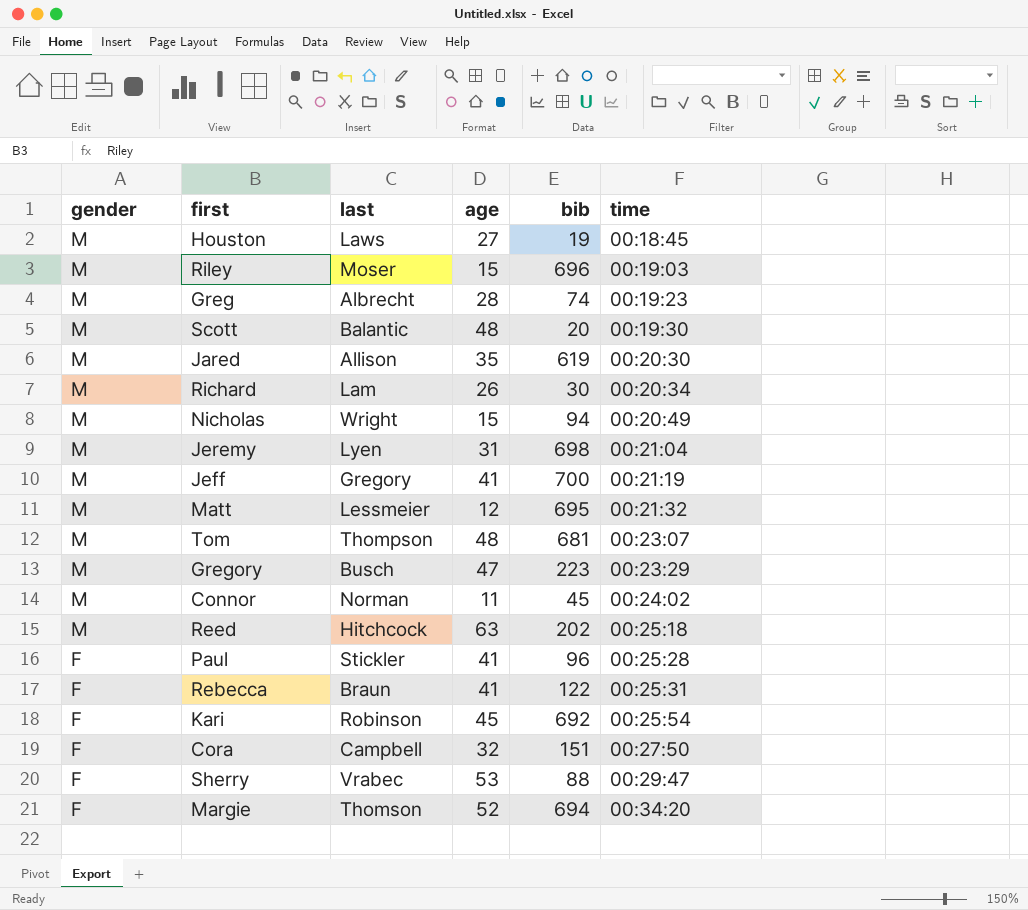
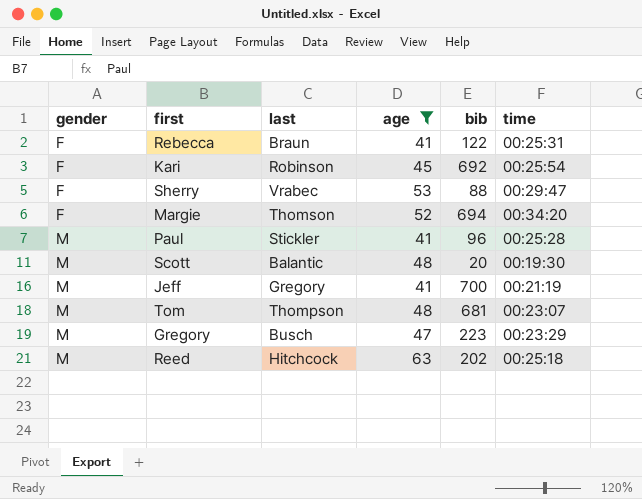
filter: none -> age >= 41
row order: gender descending -> gender ascending
Paul | gender: F -> M

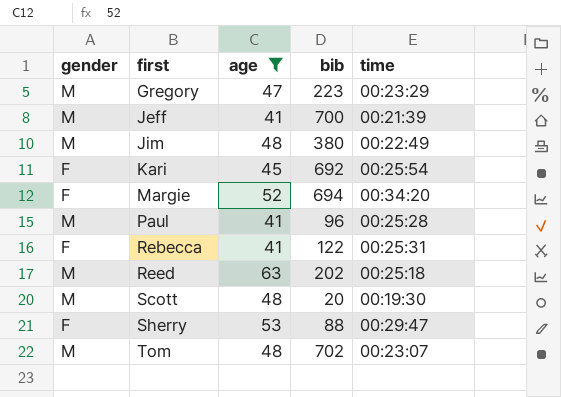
row order: gender ascending -> first ascending
column last | position: 3 -> none
Jeff | time: 00:21:19 -> 00:21:39
row Jim: none -> M | 48 | 380 | 00:22:49
Tom | bib: 681 -> 702

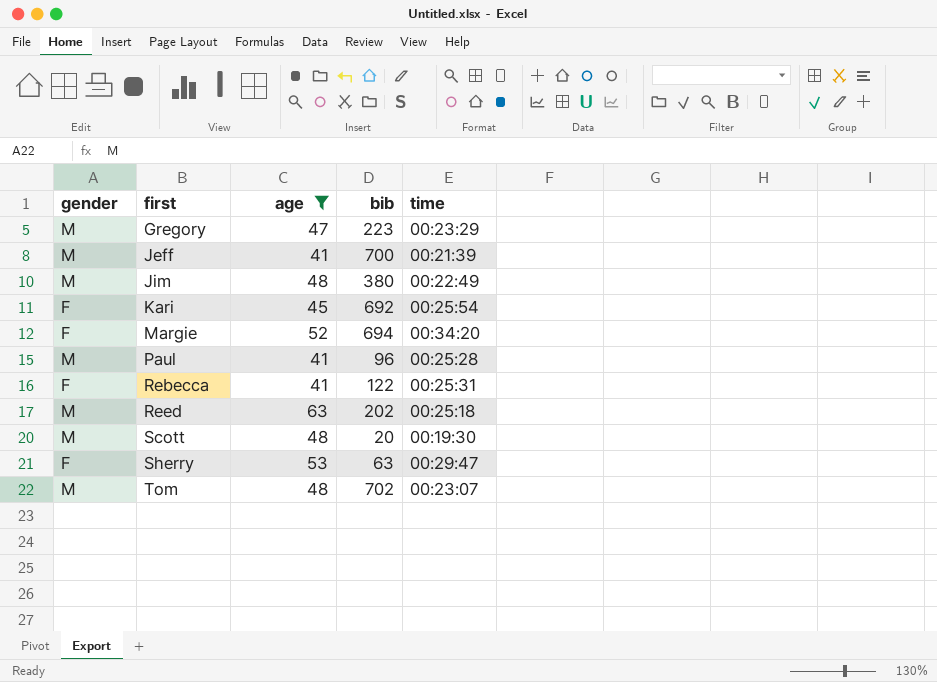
Sherry | bib: 88 -> 63

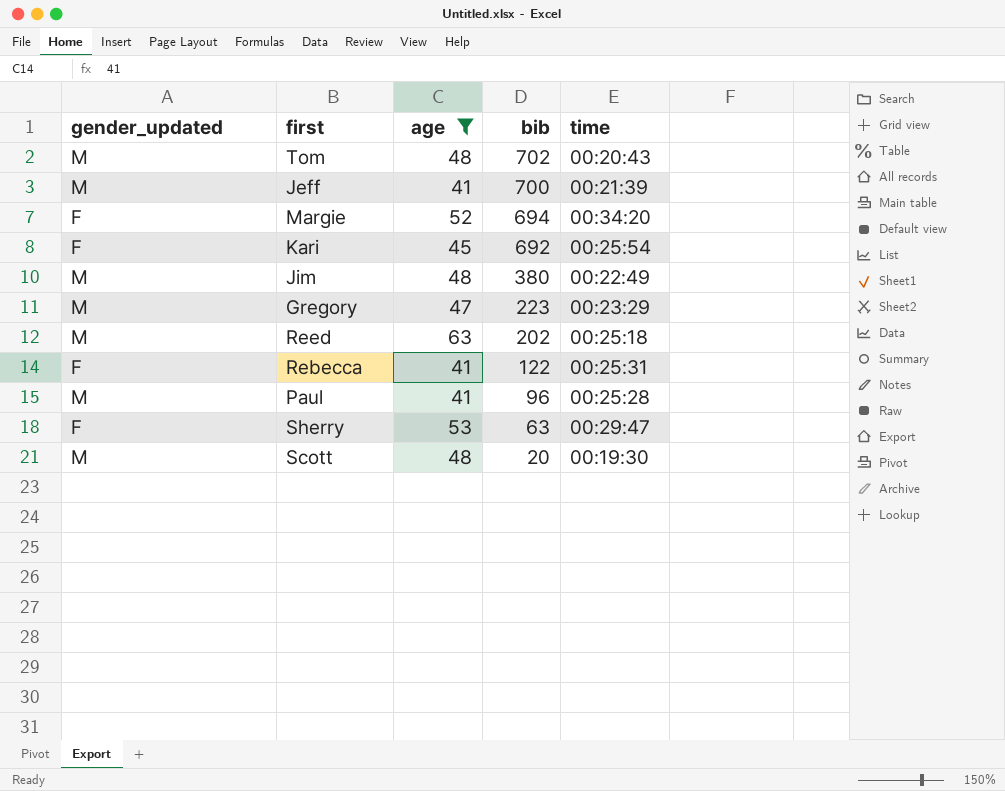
row order: first ascending -> bib descending
column name: gender -> gender_updated
Tom | time: 00:23:07 -> 00:20:43

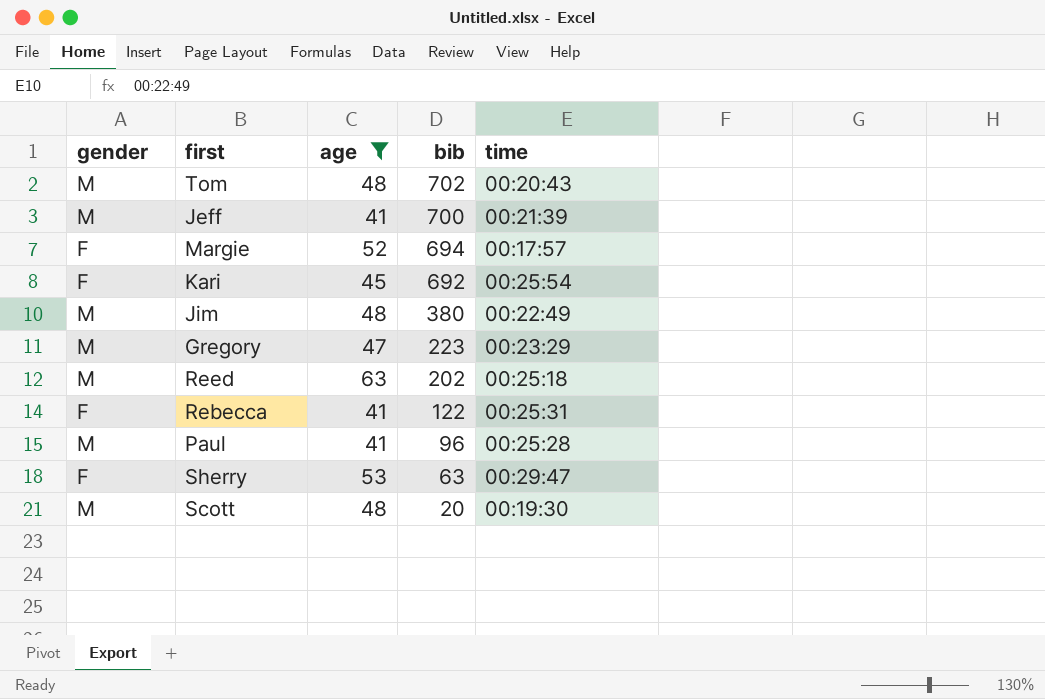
column name: gender_updated -> gender
Margie | time: 00:34:20 -> 00:17:57

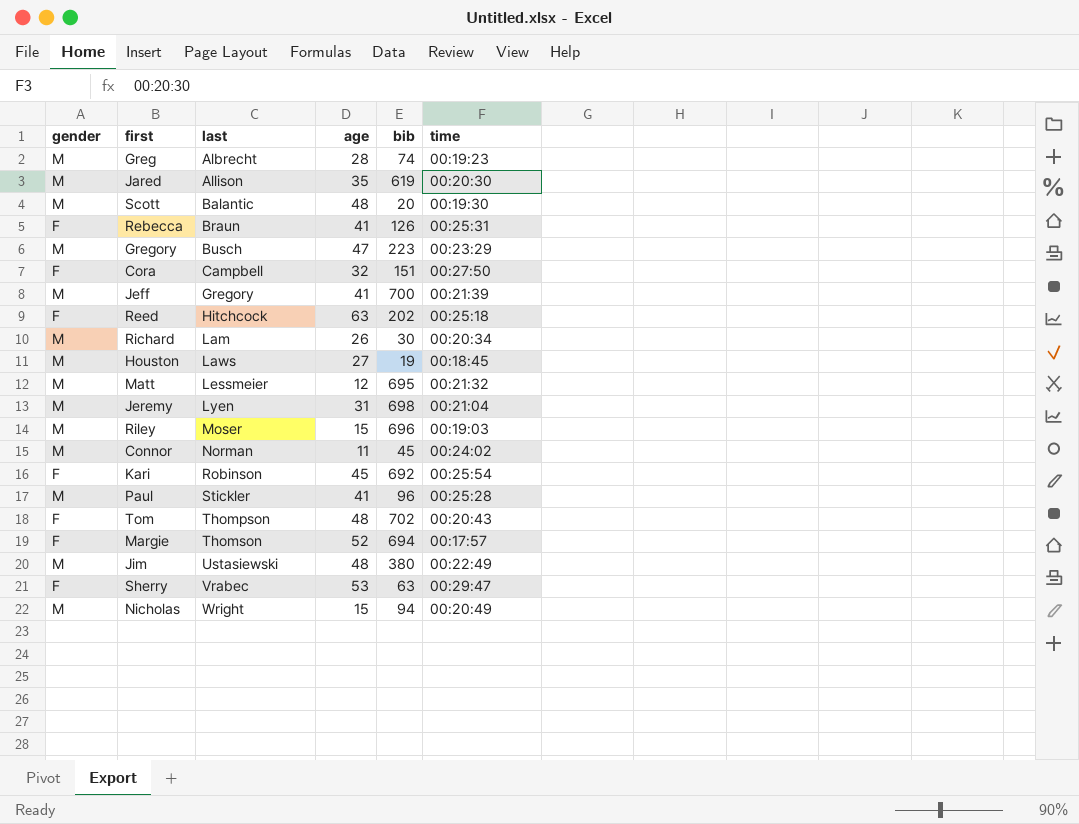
filter: age >= 41 -> none
row order: bib descending -> last ascending
column last | position: none -> 3
Rebecca | bib: 122 -> 126
Reed | gender: M -> F
Tom | gender: M -> F

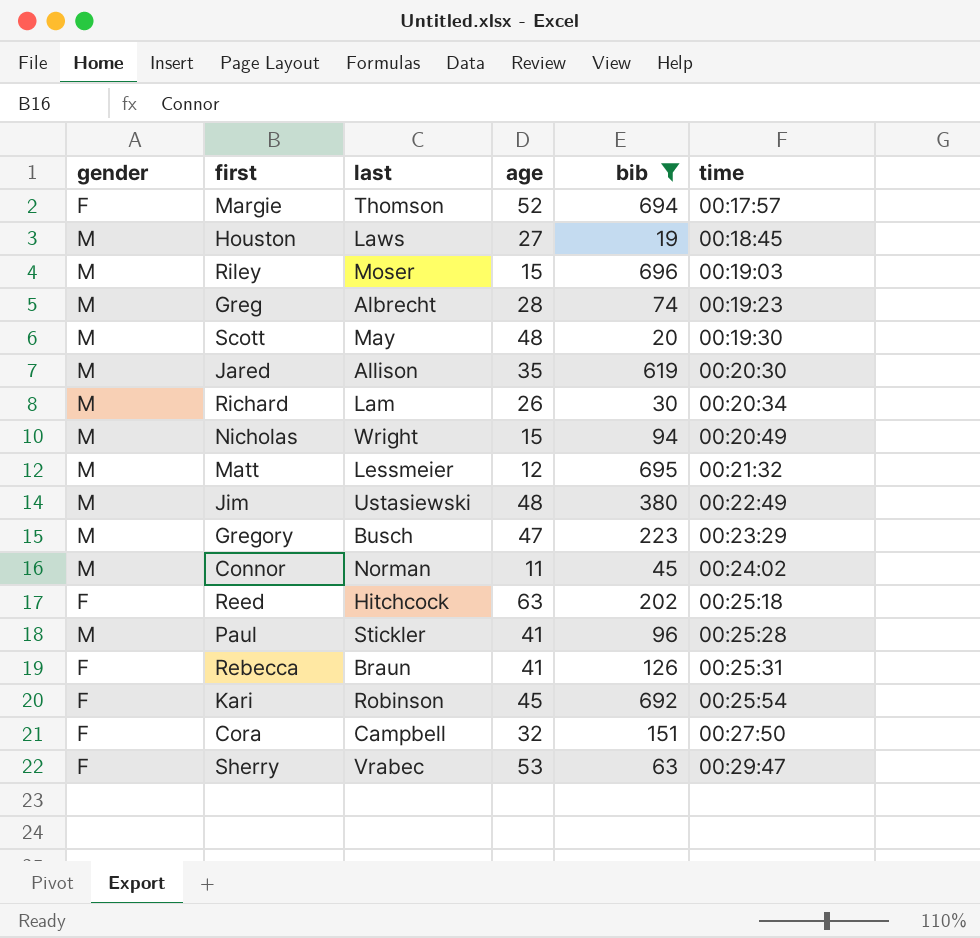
filter: none -> bib <= 696
row order: last ascending -> time ascending
Scott | last: Balantic -> May

